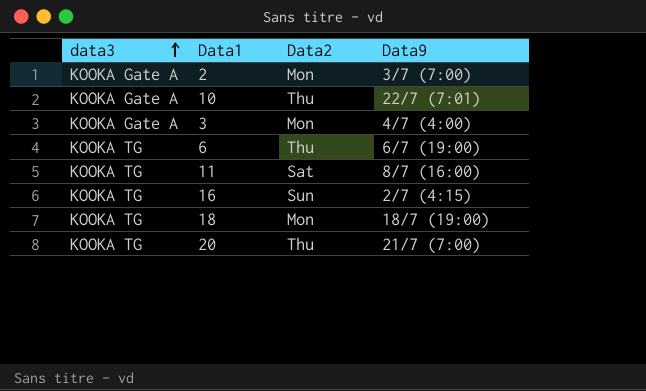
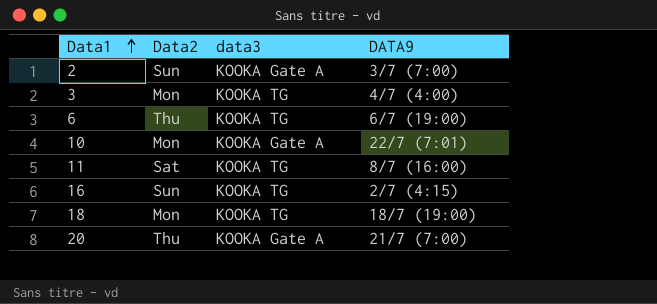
row order: data3 ascending -> Data1 ascending
column data3 | position: 1 -> 3
column name: Data9 -> DATA9
2 | Data2: Mon -> Sun
3 | data3: KOOKA Gate A -> KOOKA TG
10 | Data2: Thu -> Mon
20 | data3: KOOKA TG -> KOOKA Gate A

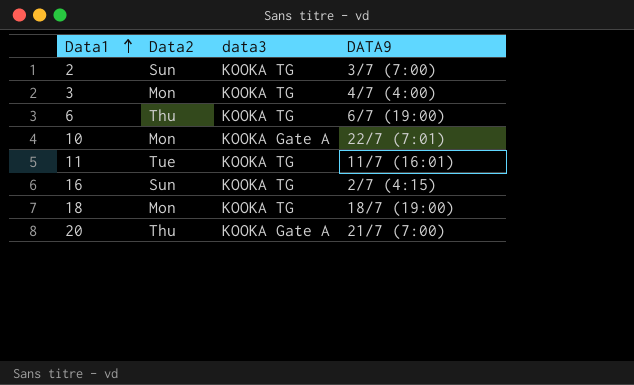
2 | data3: KOOKA Gate A -> KOOKA TG
11 | Data2: Sat -> Tue
11 | DATA9: 8/7 (16:00) -> 11/7 (16:01)

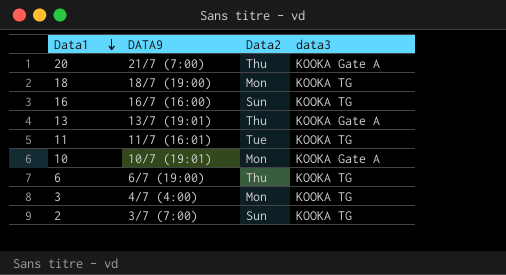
row order: Data1 ascending -> Data1 descending
column DATA9 | position: 4 -> 2
16 | DATA9: 2/7 (4:15) -> 16/7 (16:00)
row 13: none -> 13/7 (19:01) | Thu | KOOKA Gate A
10 | DATA9: 22/7 (7:01) -> 10/7 (19:01)

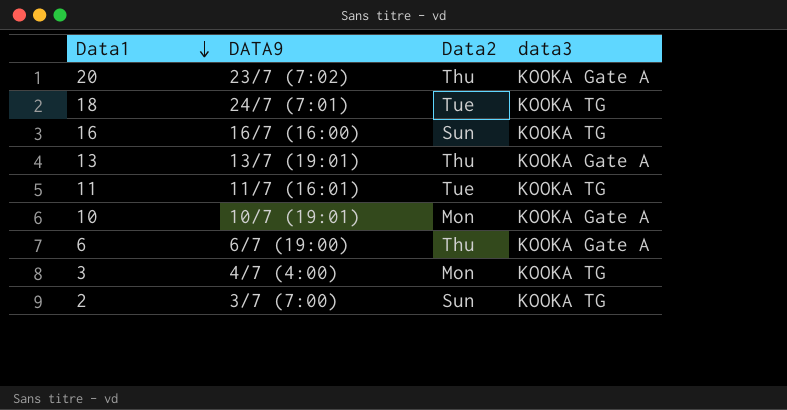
20 | DATA9: 21/7 (7:00) -> 23/7 (7:02)
18 | DATA9: 18/7 (19:00) -> 24/7 (7:01)
18 | Data2: Mon -> Tue
6 | data3: KOOKA TG -> KOOKA Gate A

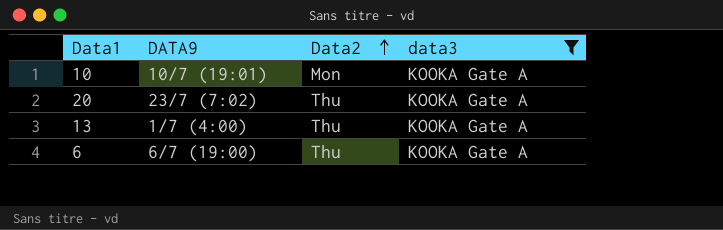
filter: none -> data3 = KOOKA Gate A
row order: Data1 descending -> Data2 ascending
13 | DATA9: 13/7 (19:01) -> 1/7 (4:00)

